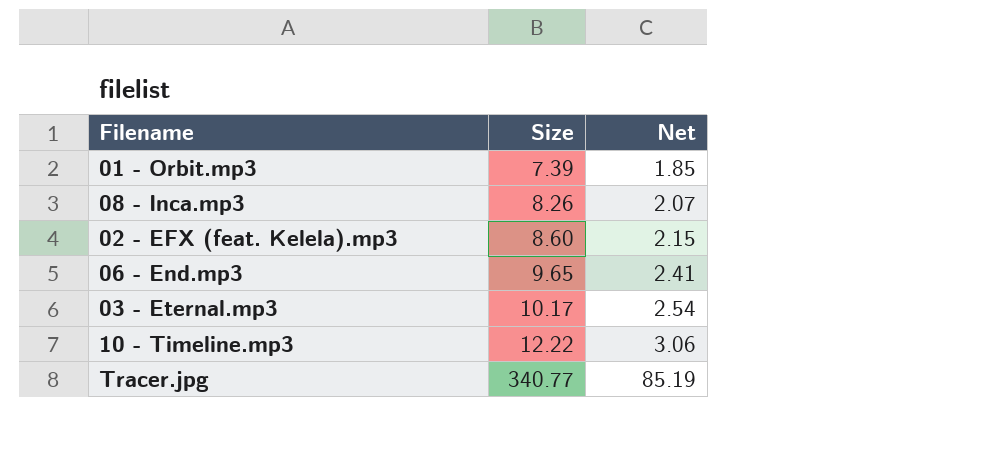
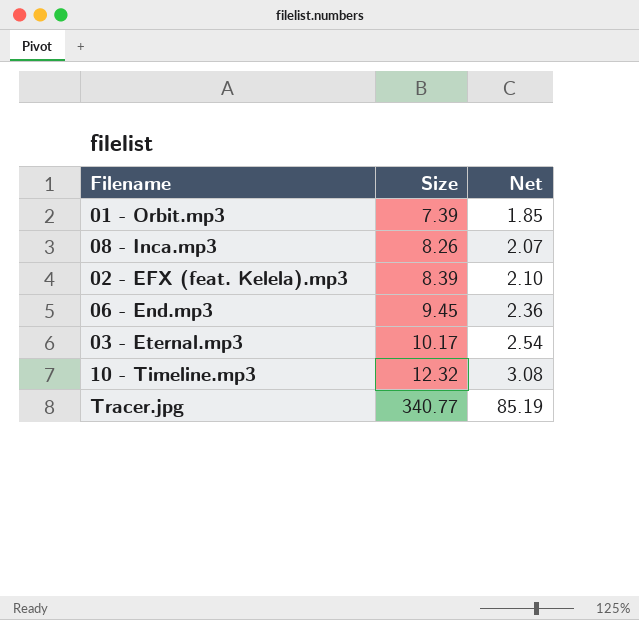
02 - EFX (feat. Kelela).mp3 | Size: 8.60 -> 8.39
02 - EFX (feat. Kelela).mp3 | Net: 2.15 -> 2.10
06 - End.mp3 | Size: 9.65 -> 9.45
06 - End.mp3 | Net: 2.41 -> 2.36
10 - Timeline.mp3 | Size: 12.22 -> 12.32
10 - Timeline.mp3 | Net: 3.06 -> 3.08

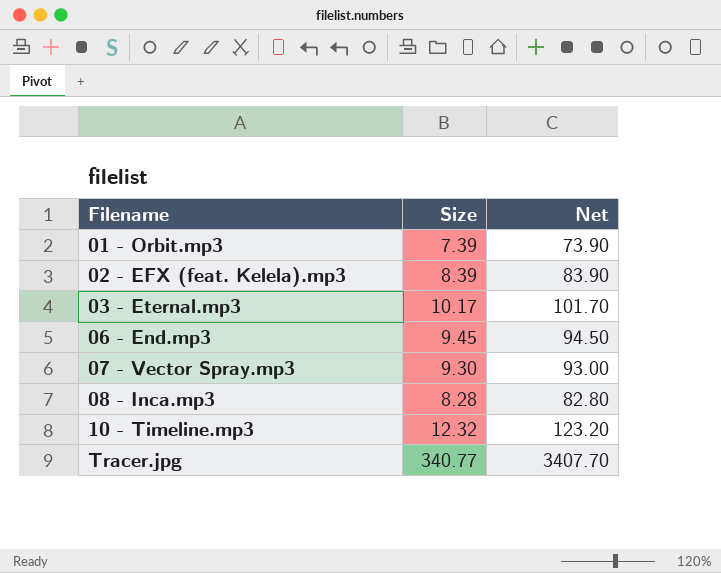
row order: Size ascending -> Filename ascending
column Net | formula: [Size] * 0.25 -> [Size] * 10
row 07 - Vector Spray.mp3: none -> 9.30 | 93.00
08 - Inca.mp3 | Size: 8.26 -> 8.28

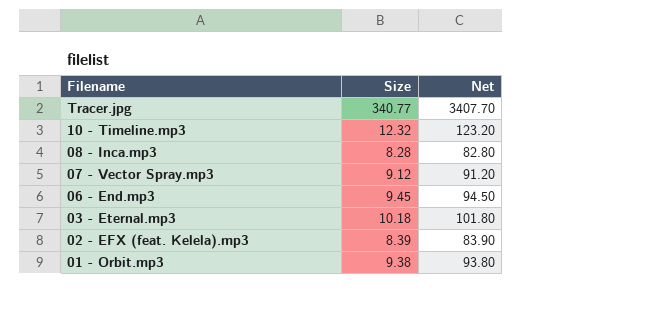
row order: Filename ascending -> Filename descending
07 - Vector Spray.mp3 | Size: 9.30 -> 9.12
07 - Vector Spray.mp3 | Net: 93.00 -> 91.20
03 - Eternal.mp3 | Size: 10.17 -> 10.18
03 - Eternal.mp3 | Net: 101.70 -> 101.80
01 - Orbit.mp3 | Size: 7.39 -> 9.38
01 - Orbit.mp3 | Net: 73.90 -> 93.80

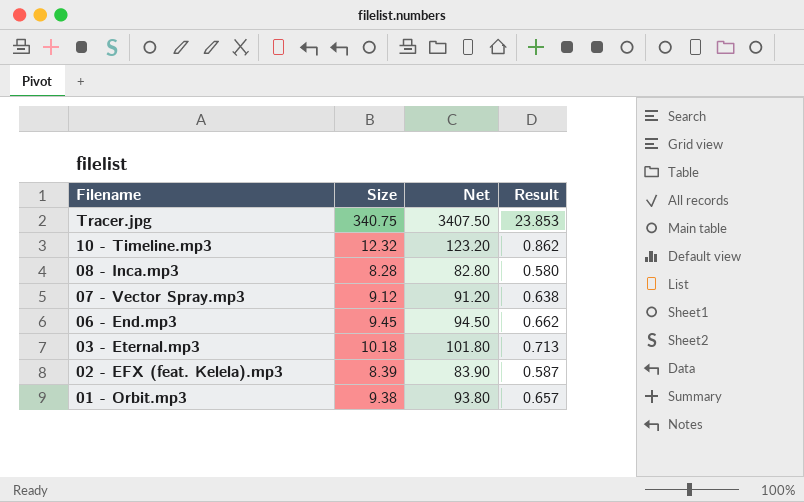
column Result | formula: none -> [Size] * 0.07
Tracer.jpg | Size: 340.77 -> 340.75
Tracer.jpg | Net: 3407.70 -> 3407.50

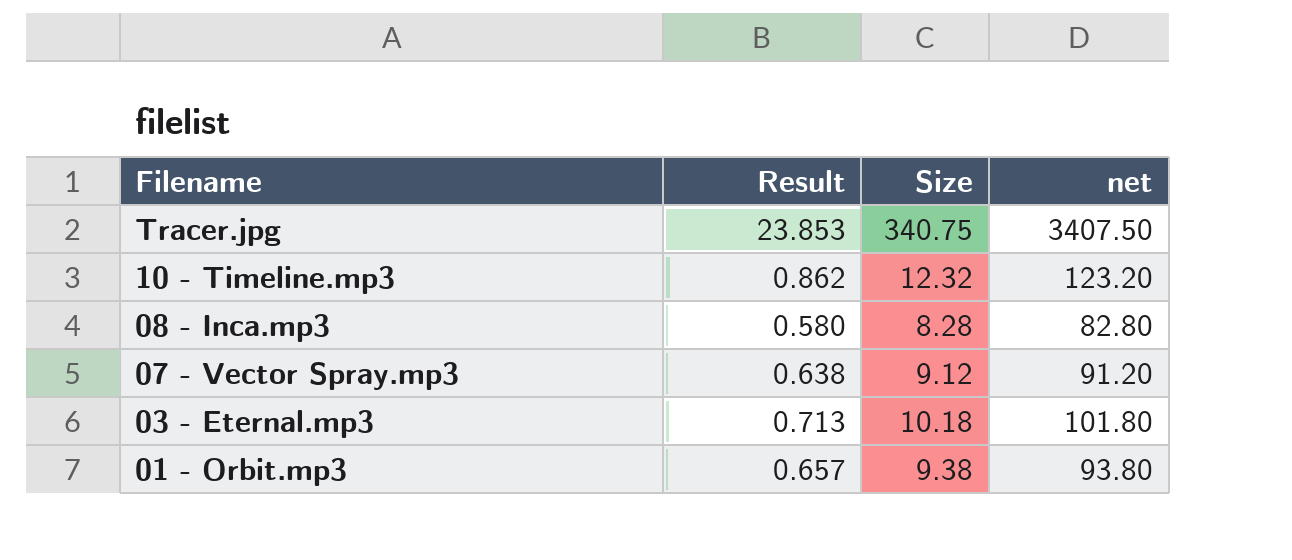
column Result | position: 4 -> 2
column name: Net -> net
row 06 - End.mp3: 9.45 | 94.50 | 0.662 -> none
row 02 - EFX (feat. Kelela).mp3: 8.39 | 83.90 | 0.587 -> none

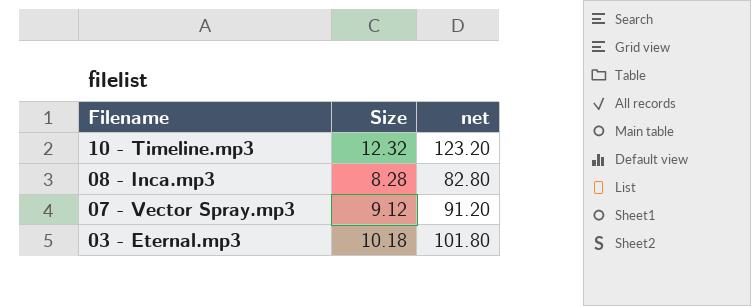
column Result | formula: [Size] * 0.07 -> none
row Tracer.jpg: 23.853 | 340.75 | 3407.50 -> none
row 01 - Orbit.mp3: 0.657 | 9.38 | 93.80 -> none

